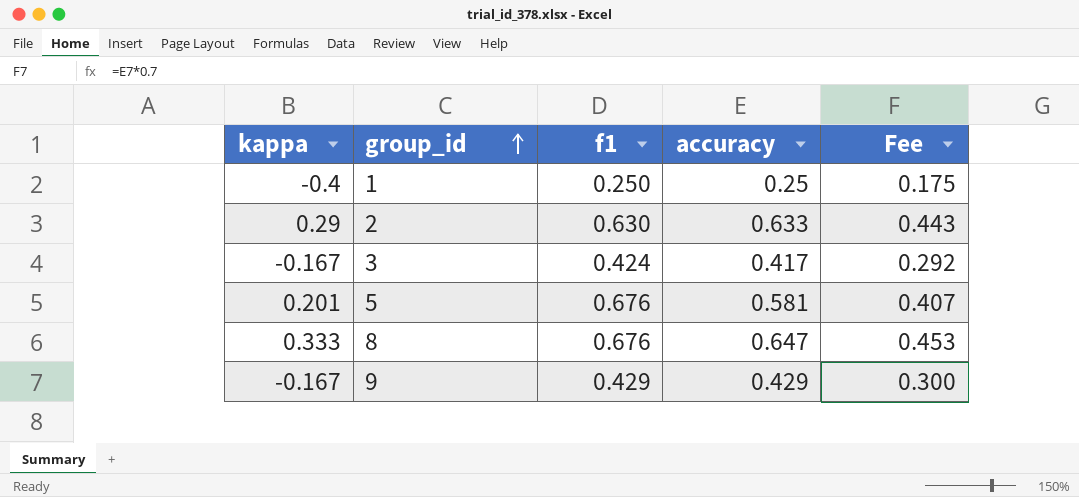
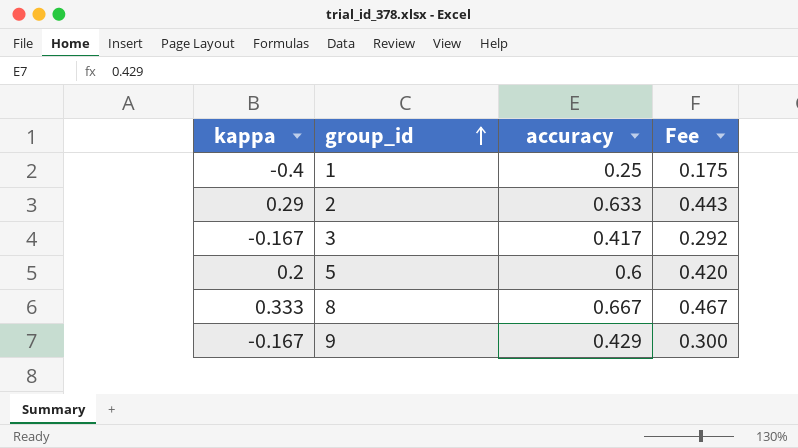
column f1 | position: 3 -> none
5 | kappa: 0.201 -> 0.2
5 | accuracy: 0.581 -> 0.6
5 | Fee: 0.407 -> 0.420
8 | accuracy: 0.647 -> 0.667
8 | Fee: 0.453 -> 0.467

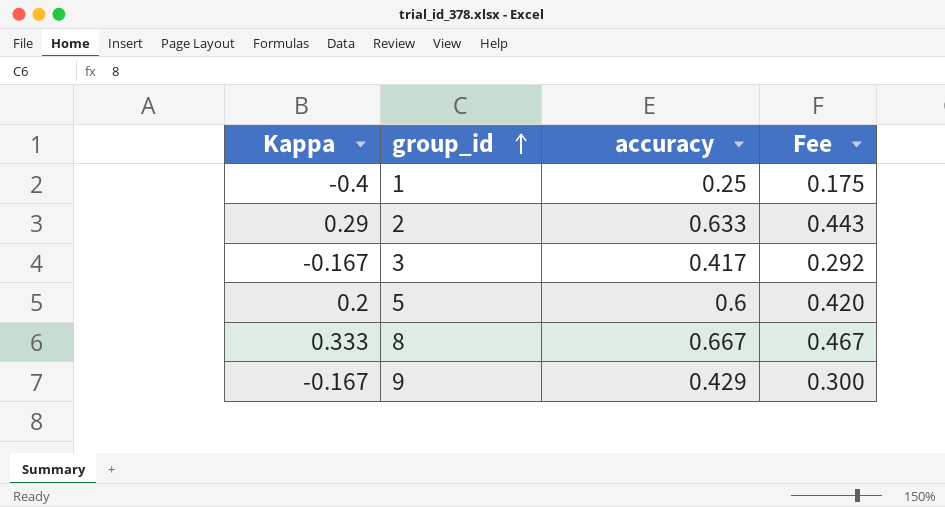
column name: kappa -> Kappa

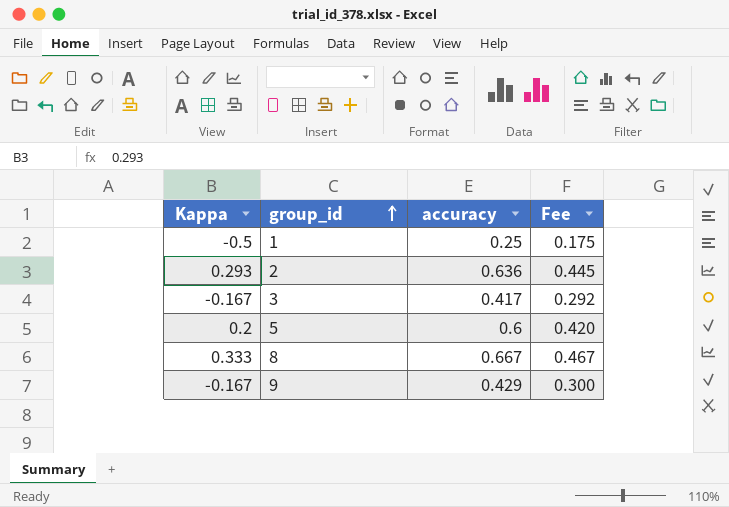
1 | Kappa: -0.4 -> -0.5
2 | Kappa: 0.29 -> 0.293
2 | accuracy: 0.633 -> 0.636
2 | Fee: 0.443 -> 0.445

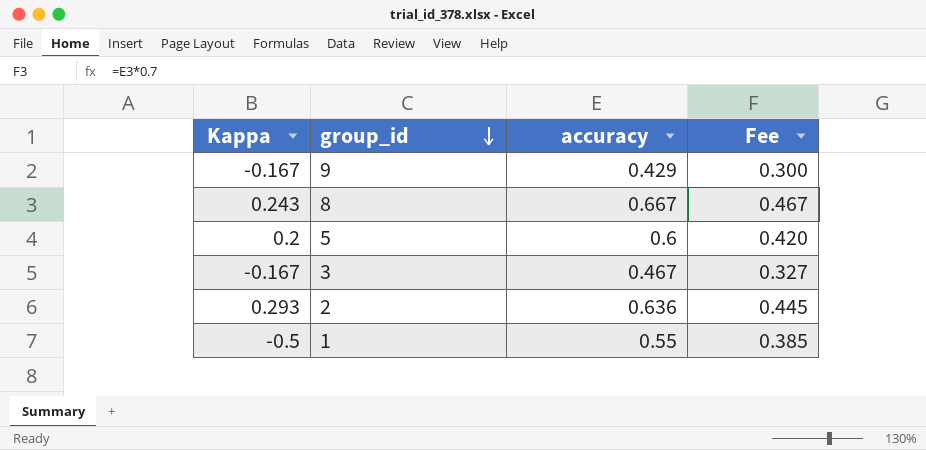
row order: group_id ascending -> group_id descending
8 | Kappa: 0.333 -> 0.243
3 | accuracy: 0.417 -> 0.467
3 | Fee: 0.292 -> 0.327
1 | accuracy: 0.25 -> 0.55
1 | Fee: 0.175 -> 0.385

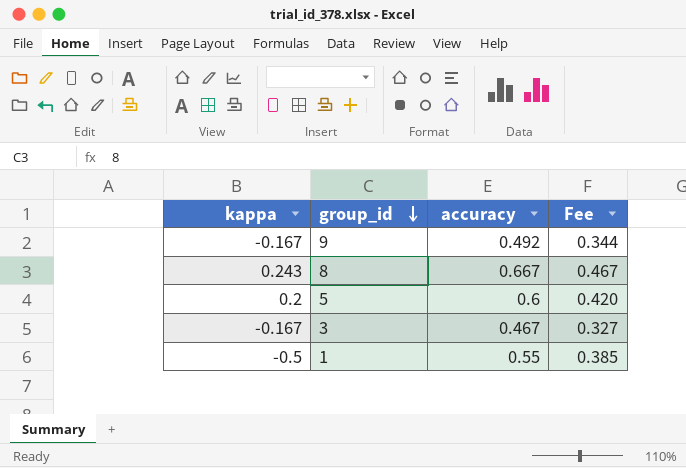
column name: Kappa -> kappa
row 2: 0.293 | 0.636 | 0.445 -> none
9 | accuracy: 0.429 -> 0.492
9 | Fee: 0.300 -> 0.344

